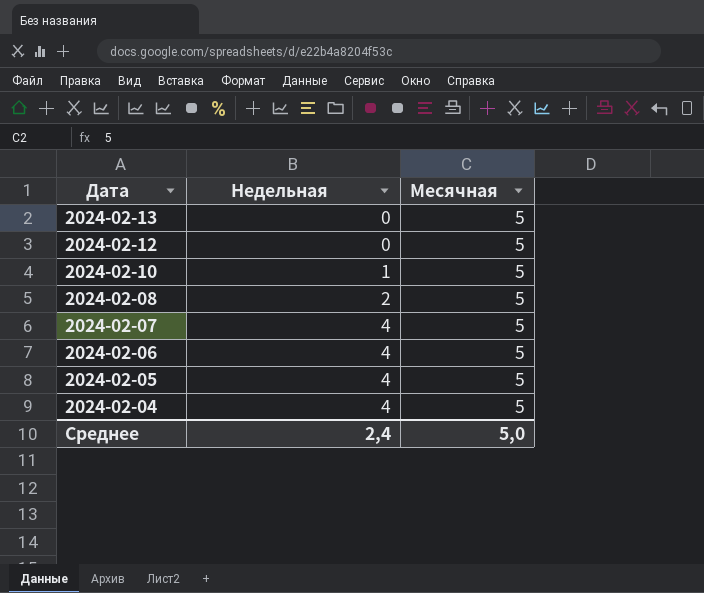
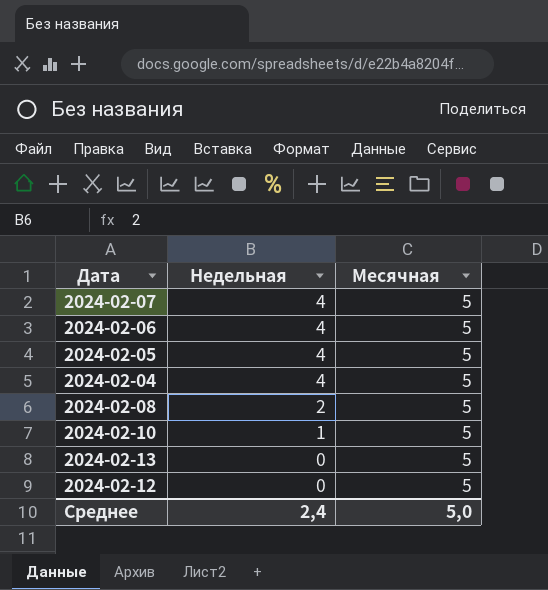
row order: Дата descending -> Недельная descending

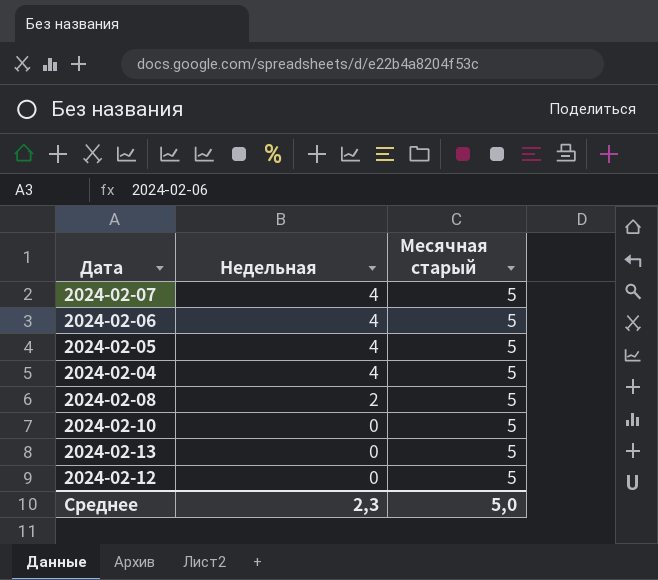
column name: Месячная -> Месячная старый
2024-02-10 | Недельная: 1 -> 0
Среднее | Недельная: 2,4 -> 2,3

